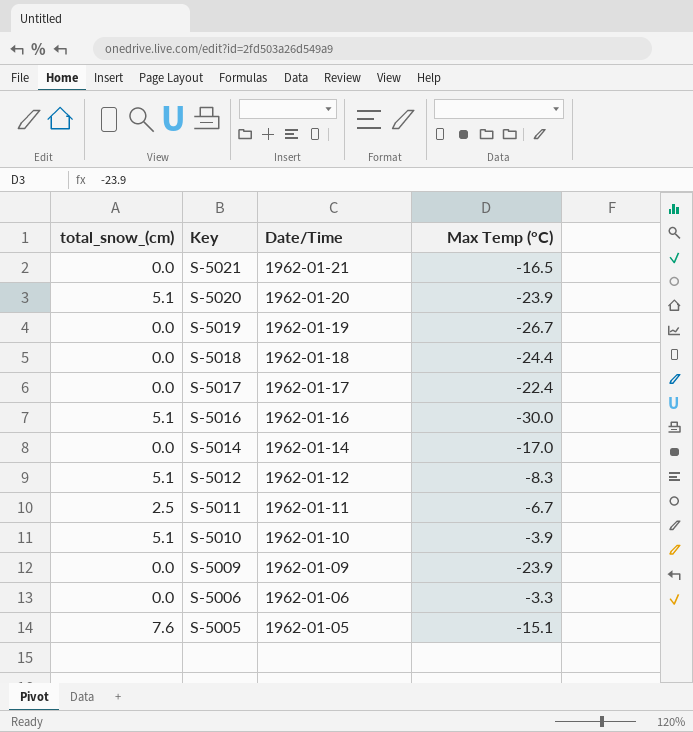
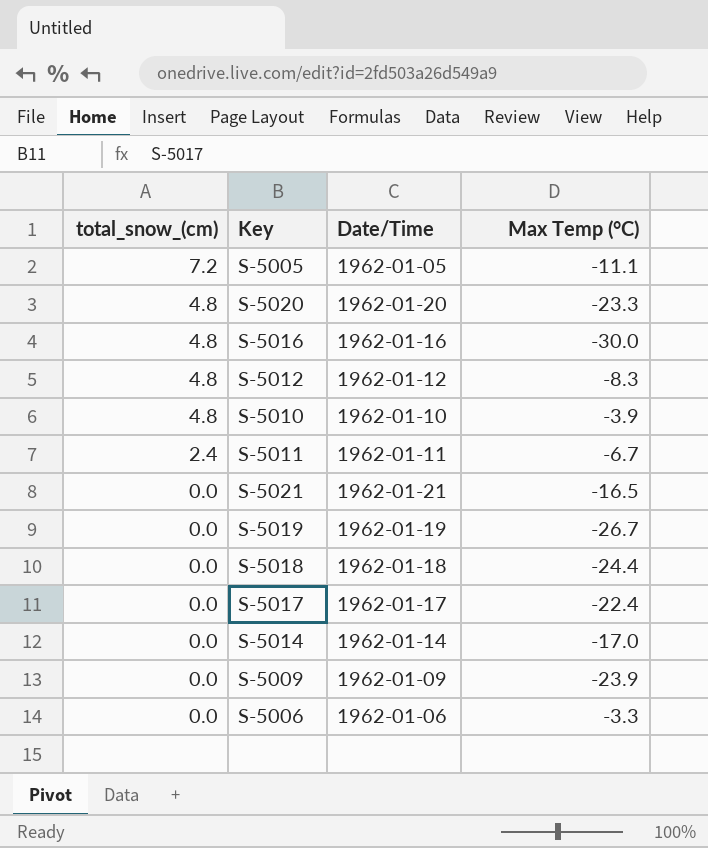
row order: Key descending -> total_snow_(cm) descending
S-5005 | total_snow_(cm): 7.6 -> 7.2
S-5005 | Max Temp (°C): -15.1 -> -11.1
S-5020 | total_snow_(cm): 5.1 -> 4.8
S-5020 | Max Temp (°C): -23.9 -> -23.3
S-5016 | total_snow_(cm): 5.1 -> 4.8
S-5012 | total_snow_(cm): 5.1 -> 4.8
S-5010 | total_snow_(cm): 5.1 -> 4.8
S-5011 | total_snow_(cm): 2.5 -> 2.4

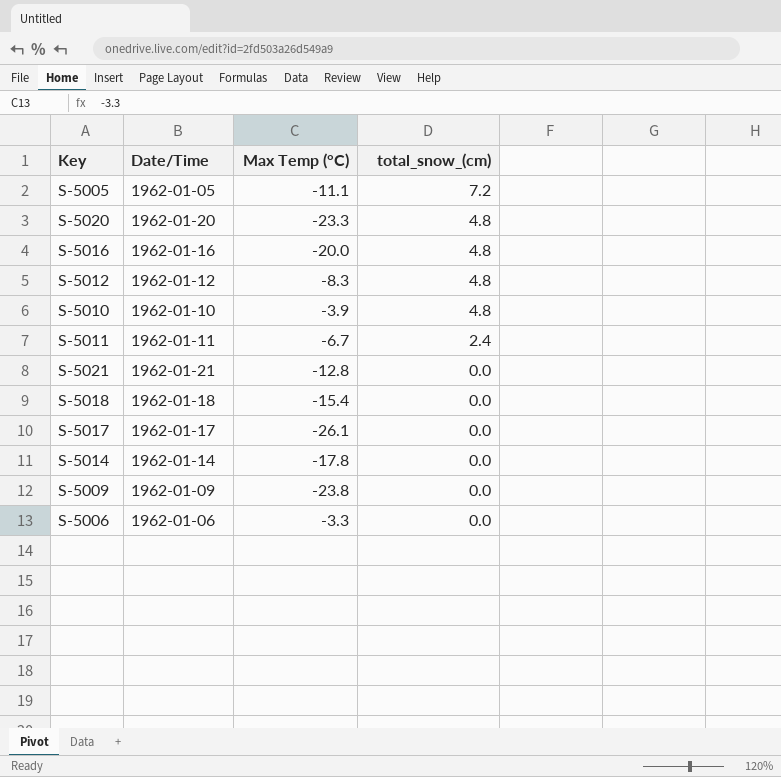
column total_snow_(cm) | position: 1 -> 4
row S-5019: 0.0 | 1962-01-19 | -26.7 -> none
S-5016 | Max Temp (°C): -30.0 -> -20.0
S-5021 | Max Temp (°C): -16.5 -> -12.8
S-5018 | Max Temp (°C): -24.4 -> -15.4
S-5017 | Max Temp (°C): -22.4 -> -26.1
S-5014 | Max Temp (°C): -17.0 -> -17.8
S-5009 | Max Temp (°C): -23.9 -> -23.8

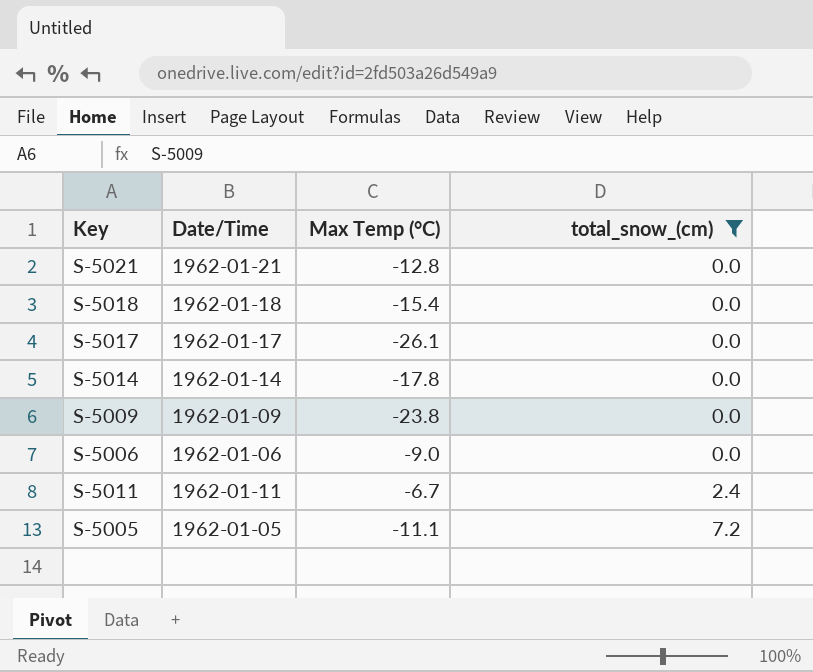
filter: none -> total_snow_(cm) != 4.8
row order: total_snow_(cm) descending -> total_snow_(cm) ascending
S-5006 | Max Temp (°C): -3.3 -> -9.0

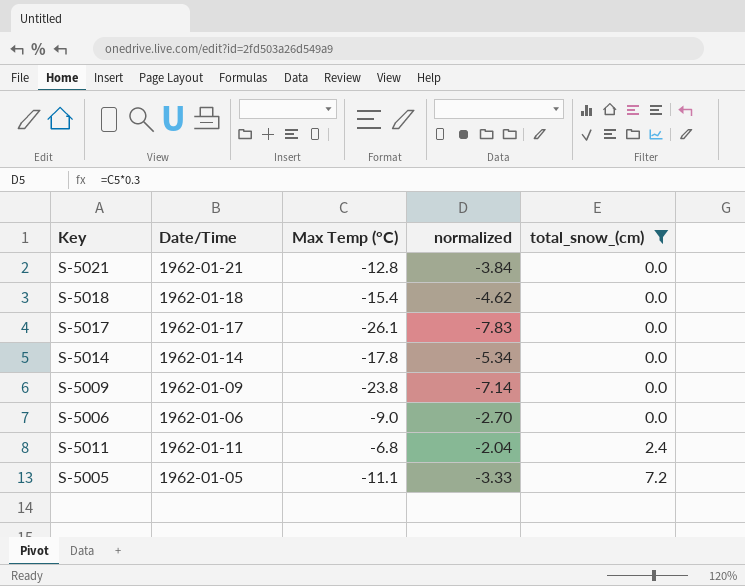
column normalized | formula: none -> [Max Temp (°C)] * 0.3
S-5011 | Max Temp (°C): -6.7 -> -6.8

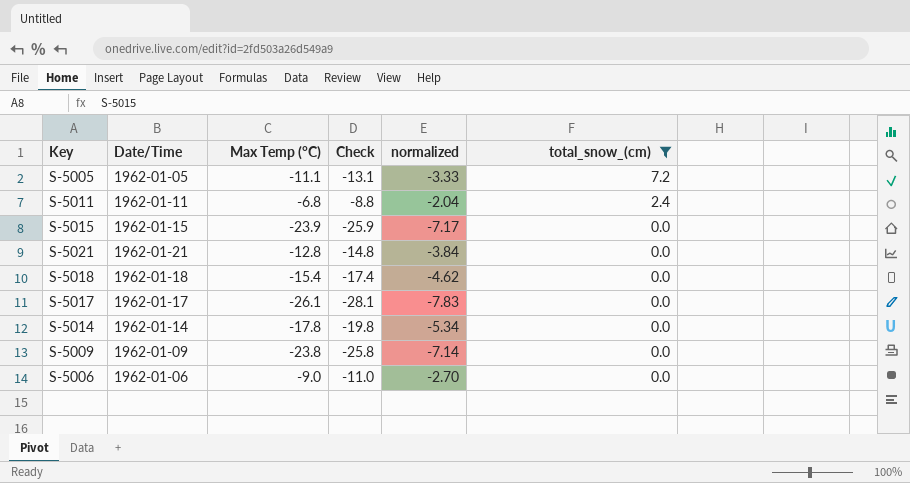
row order: total_snow_(cm) ascending -> total_snow_(cm) descending
column Check | formula: none -> [Max Temp (°C)] - 2
row S-5015: none -> 1962-01-15 | -23.9 | -25.9 | -7.17 | 0.0

